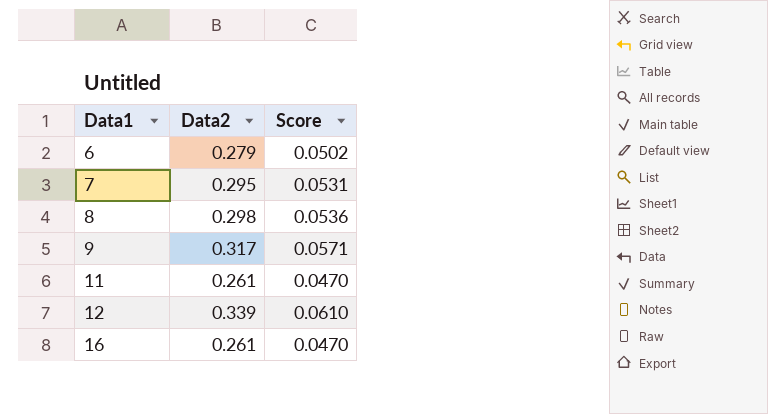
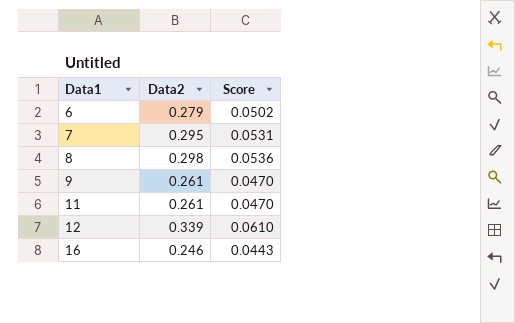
9 | Data2: 0.317 -> 0.261
9 | Score: 0.0571 -> 0.0470
16 | Data2: 0.261 -> 0.246
16 | Score: 0.0470 -> 0.0443

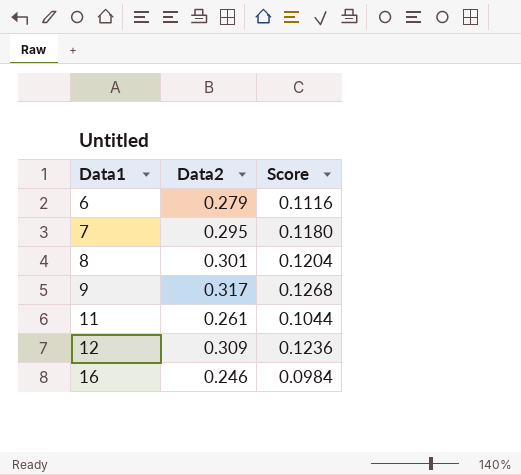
column Score | formula: [Data2] * 0.18 -> [Data2] * 0.4
8 | Data2: 0.298 -> 0.301
9 | Data2: 0.261 -> 0.317
12 | Data2: 0.339 -> 0.309

